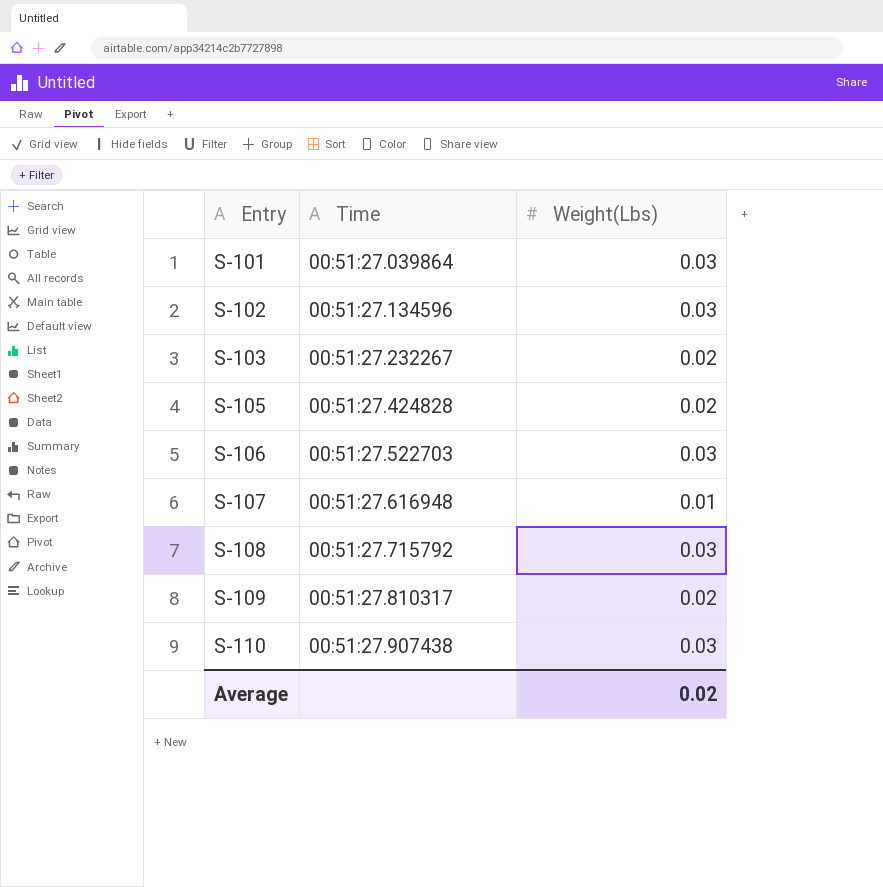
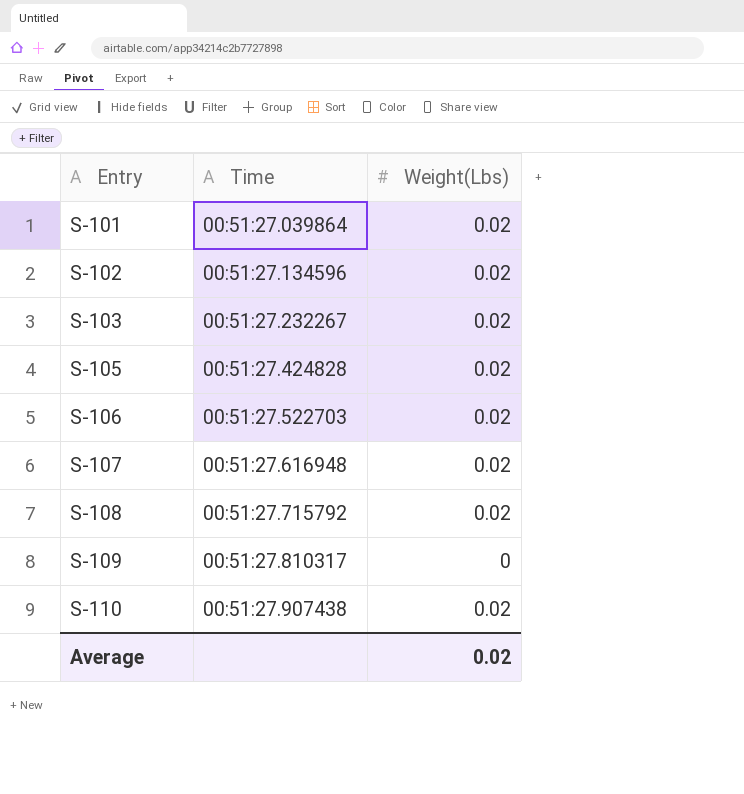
S-101 | Weight(Lbs): 0.03 -> 0.02
S-102 | Weight(Lbs): 0.03 -> 0.02
S-106 | Weight(Lbs): 0.03 -> 0.02
S-107 | Weight(Lbs): 0.01 -> 0.02
S-108 | Weight(Lbs): 0.03 -> 0.02
S-109 | Weight(Lbs): 0.02 -> 0
S-110 | Weight(Lbs): 0.03 -> 0.02

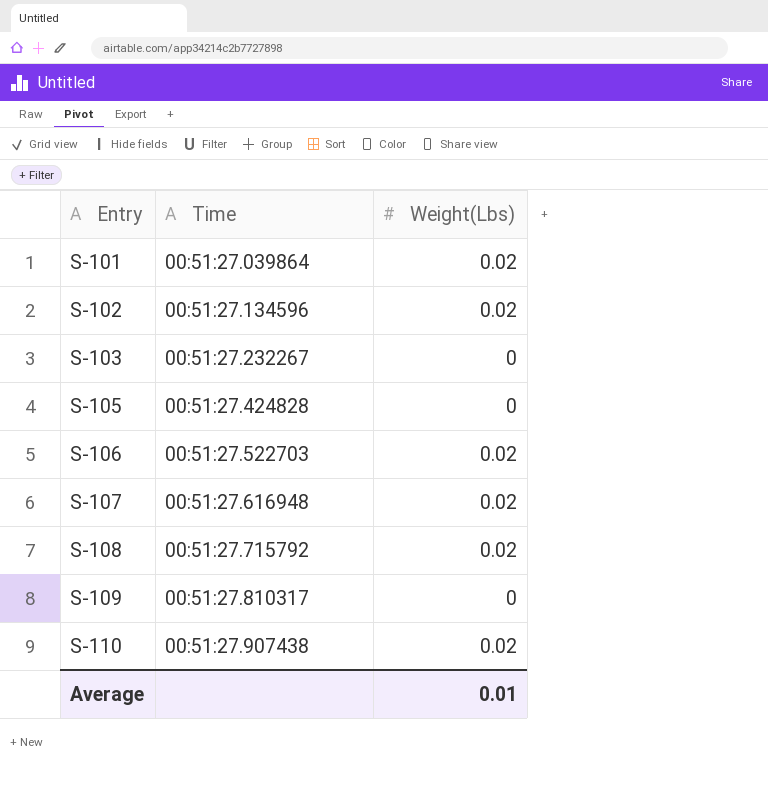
S-103 | Weight(Lbs): 0.02 -> 0
S-105 | Weight(Lbs): 0.02 -> 0
Average | Weight(Lbs): 0.02 -> 0.01

